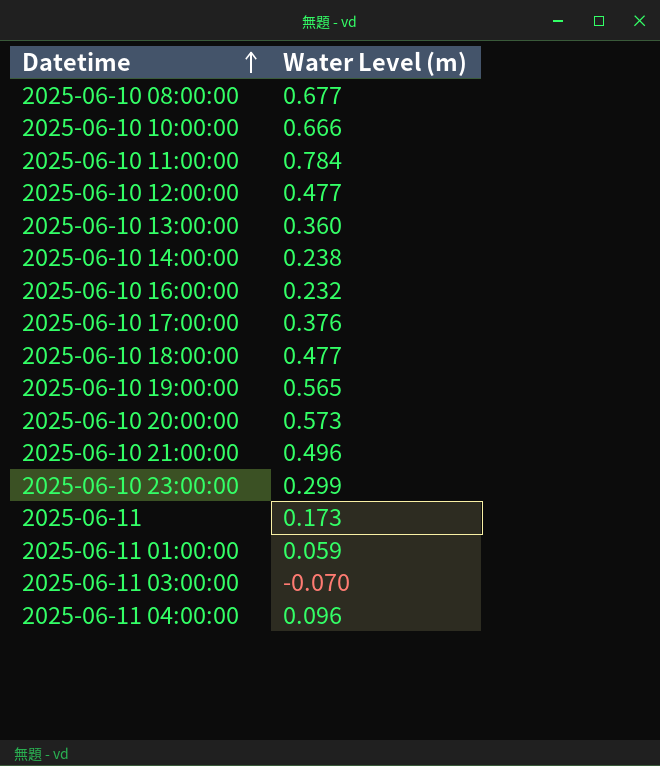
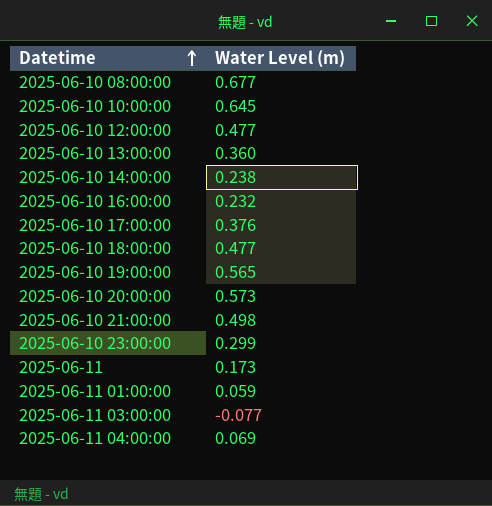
row 2025-06-10 11:00:00: 0.784 -> none
2025-06-10 10:00:00 | Water Level (m): 0.666 -> 0.645
2025-06-10 21:00:00 | Water Level (m): 0.496 -> 0.498
2025-06-11 03:00:00 | Water Level (m): -0.070 -> -0.077
2025-06-11 04:00:00 | Water Level (m): 0.096 -> 0.069

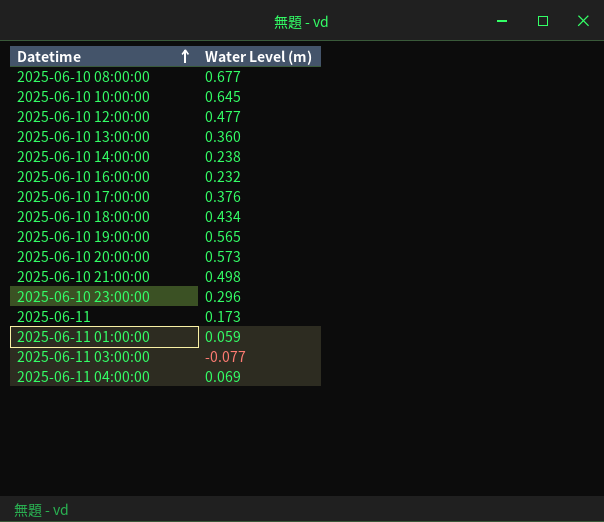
2025-06-10 18:00:00 | Water Level (m): 0.477 -> 0.434
2025-06-10 23:00:00 | Water Level (m): 0.299 -> 0.296

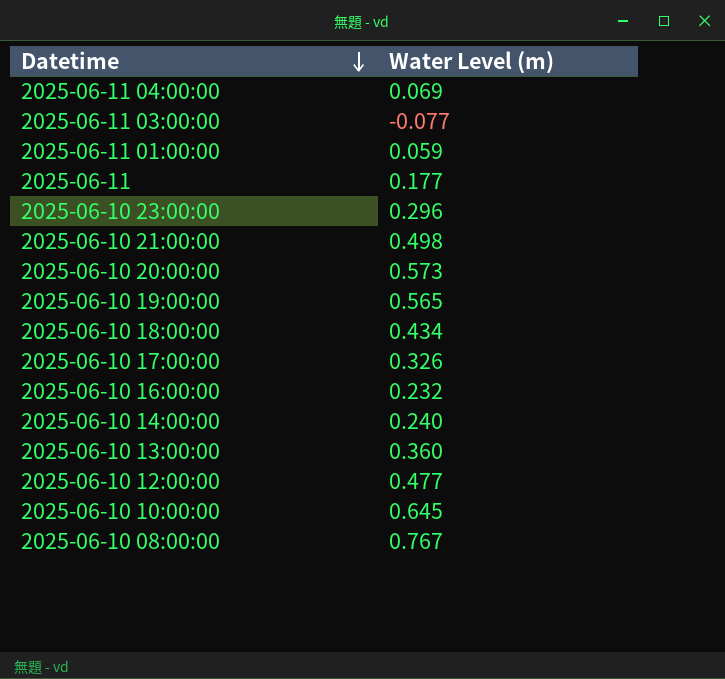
row order: Datetime ascending -> Datetime descending
2025-06-11 | Water Level (m): 0.173 -> 0.177
2025-06-10 17:00:00 | Water Level (m): 0.376 -> 0.326
2025-06-10 14:00:00 | Water Level (m): 0.238 -> 0.240
2025-06-10 08:00:00 | Water Level (m): 0.677 -> 0.767

